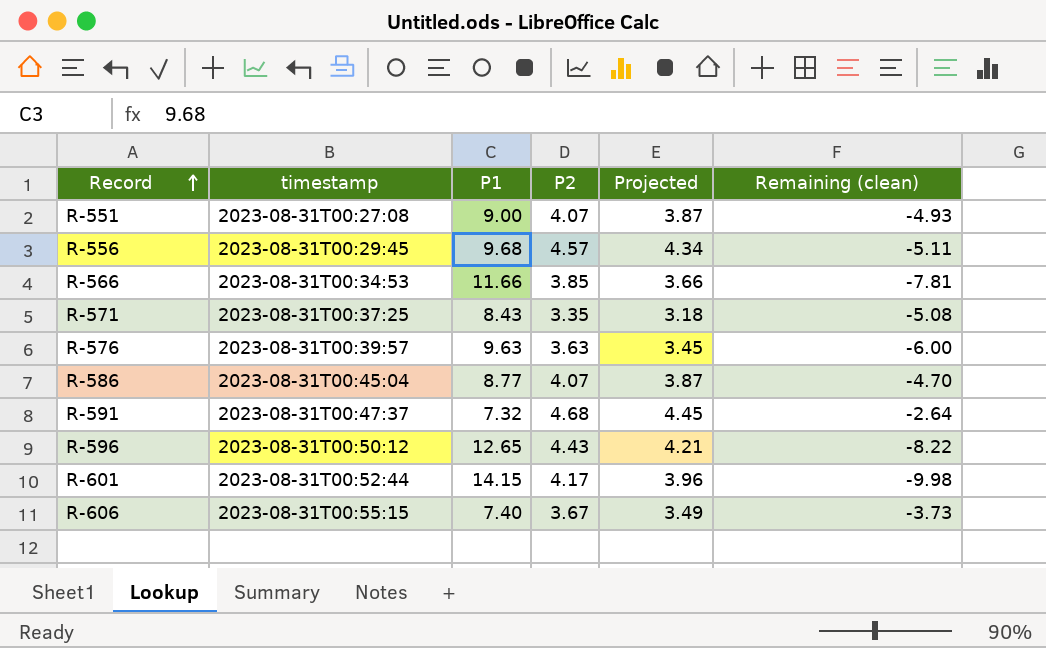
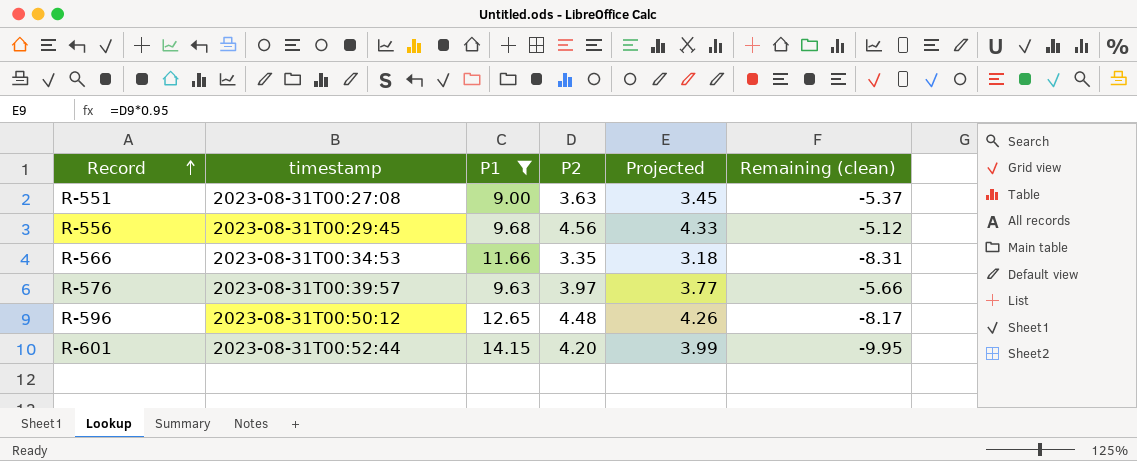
filter: none -> P1 >= 9.00
R-551 | P2: 4.07 -> 3.63
R-551 | Projected: 3.87 -> 3.45
R-551 | Remaining (clean): -4.93 -> -5.37
R-556 | P2: 4.57 -> 4.56
R-556 | Projected: 4.34 -> 4.33
R-556 | Remaining (clean): -5.11 -> -5.12
R-566 | P2: 3.85 -> 3.35
R-566 | Projected: 3.66 -> 3.18
R-566 | Remaining (clean): -7.81 -> -8.31
R-576 | P2: 3.63 -> 3.97
R-576 | Projected: 3.45 -> 3.77
R-576 | Remaining (clean): -6.00 -> -5.66
R-596 | P2: 4.43 -> 4.48
R-596 | Projected: 4.21 -> 4.26
R-596 | Remaining (clean): -8.22 -> -8.17
R-601 | P2: 4.17 -> 4.20
R-601 | Projected: 3.96 -> 3.99
R-601 | Remaining (clean): -9.98 -> -9.95

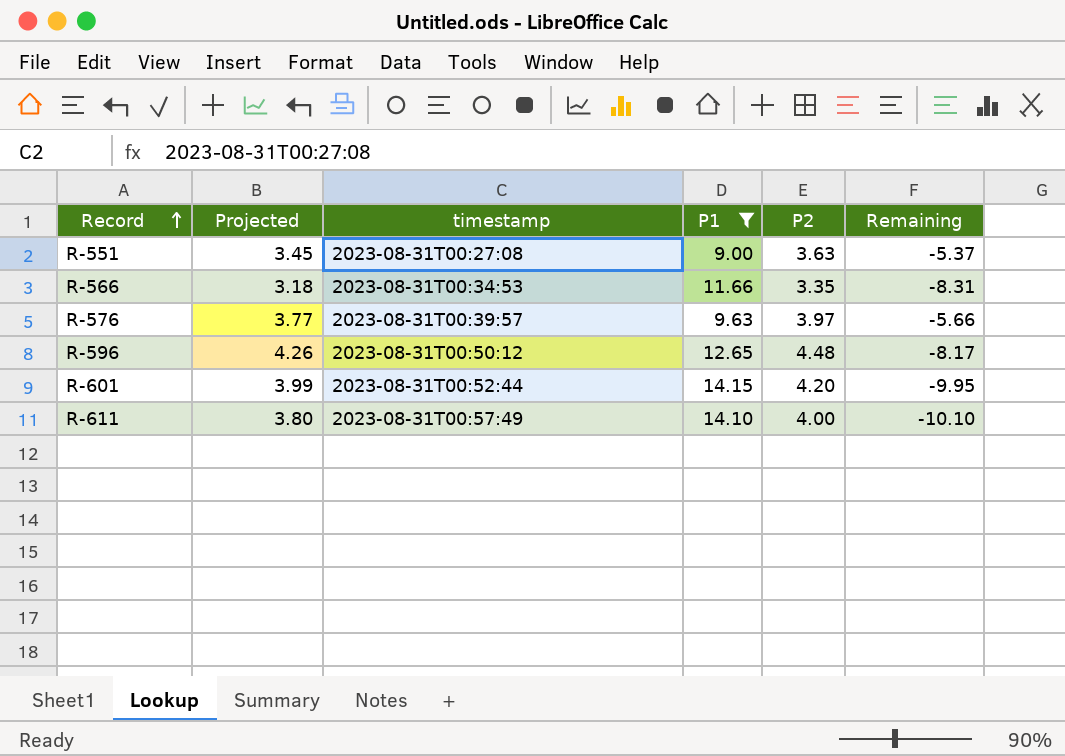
column Projected | position: 5 -> 2
column name: Remaining (clean) -> Remaining
row R-556: 2023-08-31T00:29:45 | 9.68 | 4.56 | 4.33 | -5.12 -> none
row R-611: none -> 3.80 | 2023-08-31T00:57:49 | 14.10 | 4.00 | -10.10

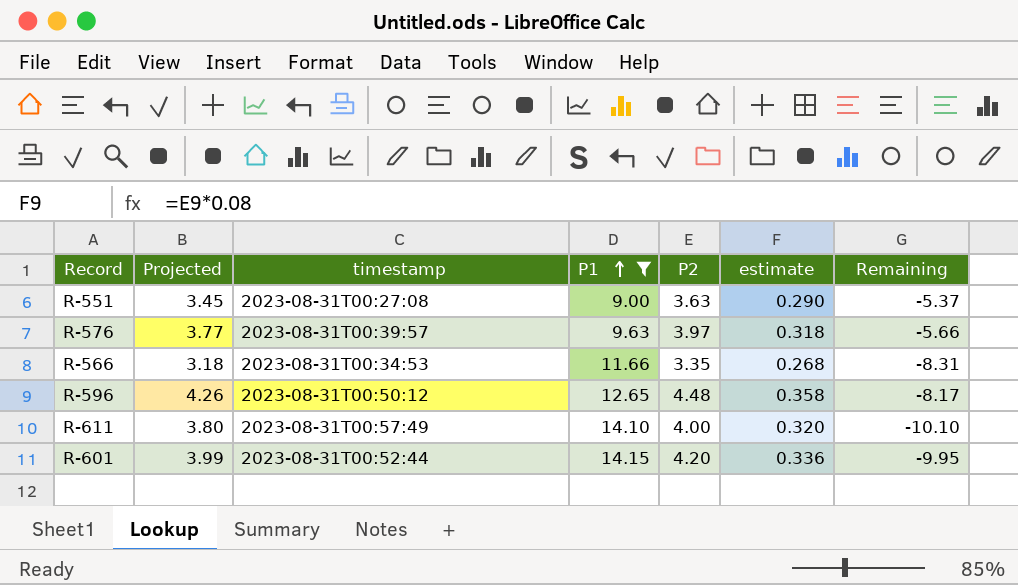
row order: Record ascending -> P1 ascending
column estimate | formula: none -> [P2] * 0.08

